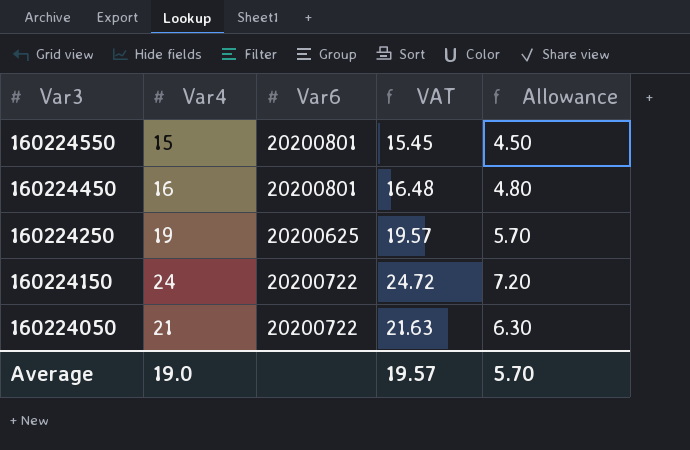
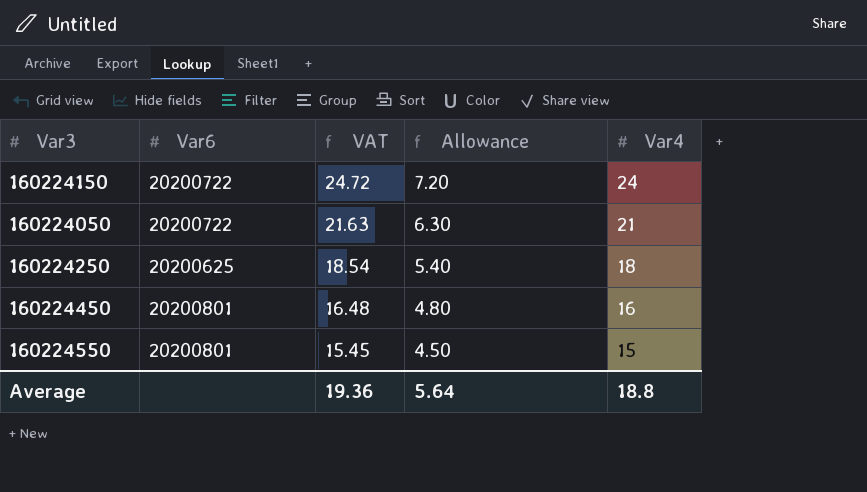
row order: Var3 descending -> VAT descending
column Var4 | position: 2 -> 5
160224250 | VAT: 19.57 -> 18.54
160224250 | Allowance: 5.70 -> 5.40
160224250 | Var4: 19 -> 18
Average | VAT: 19.57 -> 19.36
Average | Allowance: 5.70 -> 5.64
Average | Var4: 19.0 -> 18.8

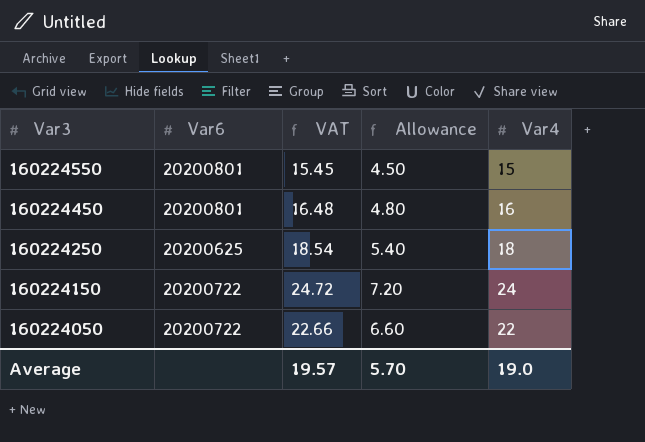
row order: VAT descending -> Var3 descending
160224050 | VAT: 21.63 -> 22.66
160224050 | Allowance: 6.30 -> 6.60
160224050 | Var4: 21 -> 22
Average | VAT: 19.36 -> 19.57
Average | Allowance: 5.64 -> 5.70
Average | Var4: 18.8 -> 19.0

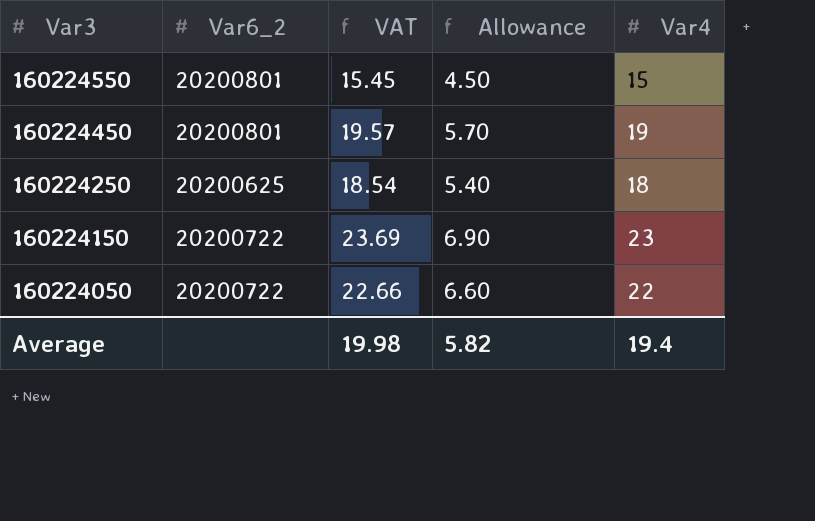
column name: Var6 -> Var6_2
160224450 | VAT: 16.48 -> 19.57
160224450 | Allowance: 4.80 -> 5.70
160224450 | Var4: 16 -> 19
160224150 | VAT: 24.72 -> 23.69
160224150 | Allowance: 7.20 -> 6.90
160224150 | Var4: 24 -> 23
Average | VAT: 19.57 -> 19.98
Average | Allowance: 5.70 -> 5.82
Average | Var4: 19.0 -> 19.4

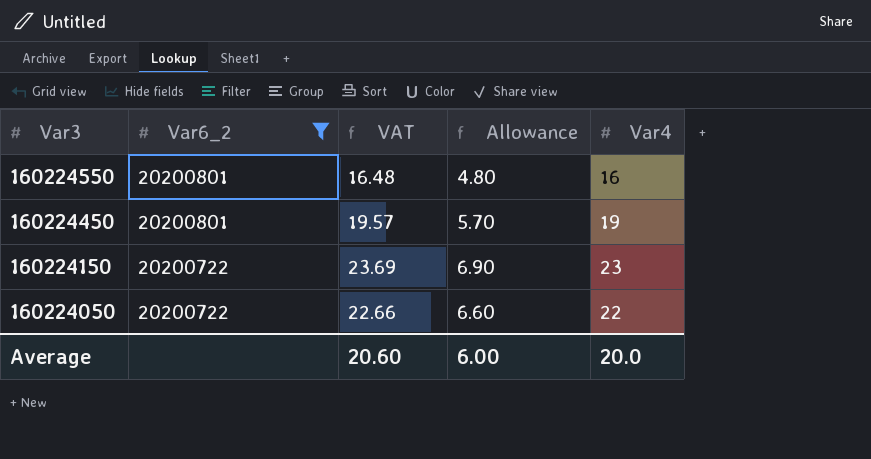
filter: none -> Var6_2 != 20200625
160224550 | VAT: 15.45 -> 16.48
160224550 | Allowance: 4.50 -> 4.80
160224550 | Var4: 15 -> 16
Average | VAT: 19.98 -> 20.60
Average | Allowance: 5.82 -> 6.00
Average | Var4: 19.4 -> 20.0

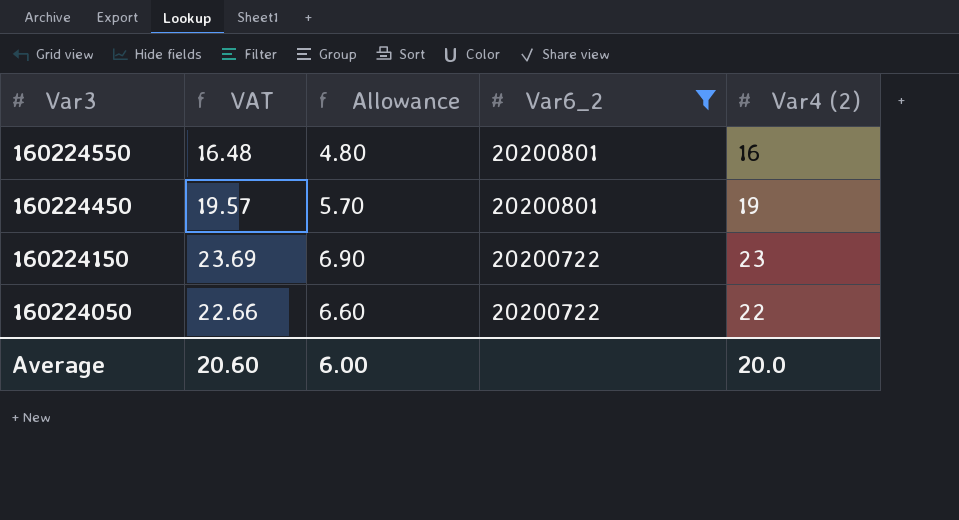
column Var6_2 | position: 2 -> 4
column name: Var4 -> Var4 (2)

